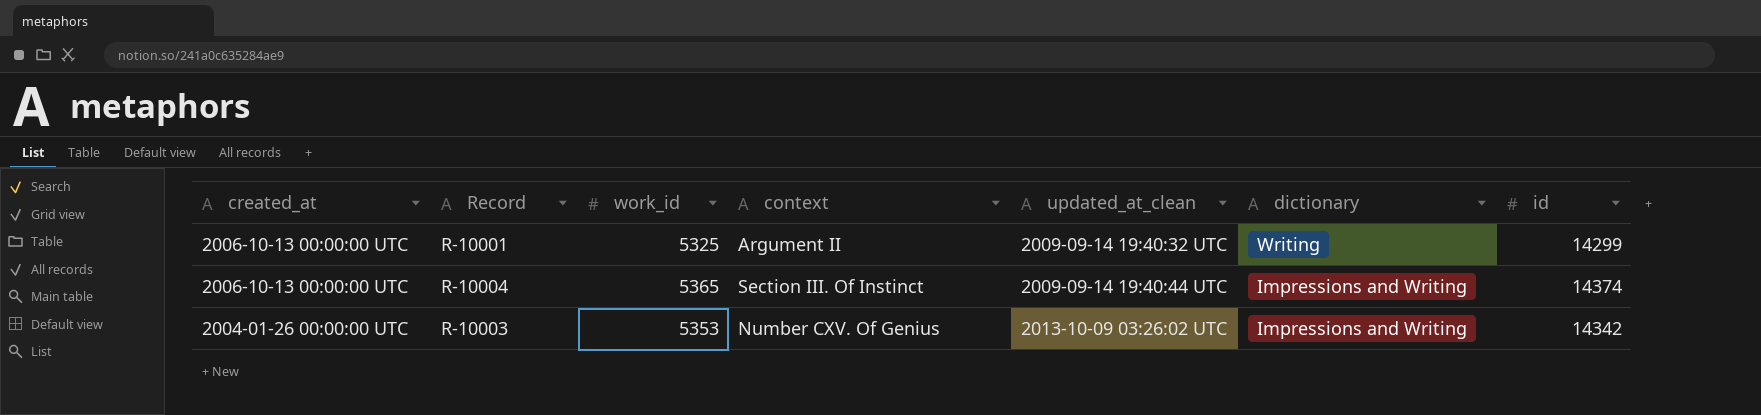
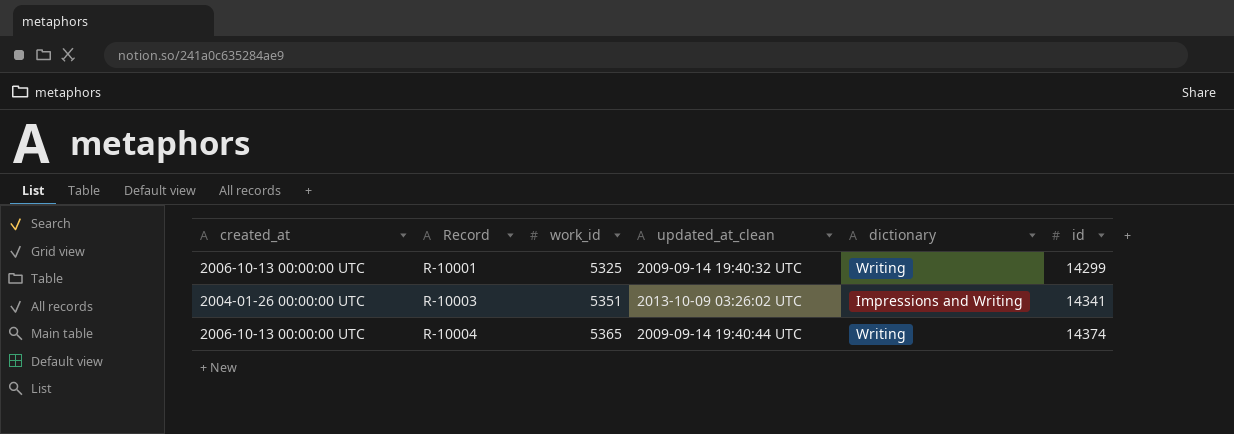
row order: created_at descending -> Record ascending
column context | position: 4 -> none
R-10003 | work_id: 5353 -> 5351
R-10003 | id: 14342 -> 14341
R-10004 | dictionary: Impressions and Writing -> Writing

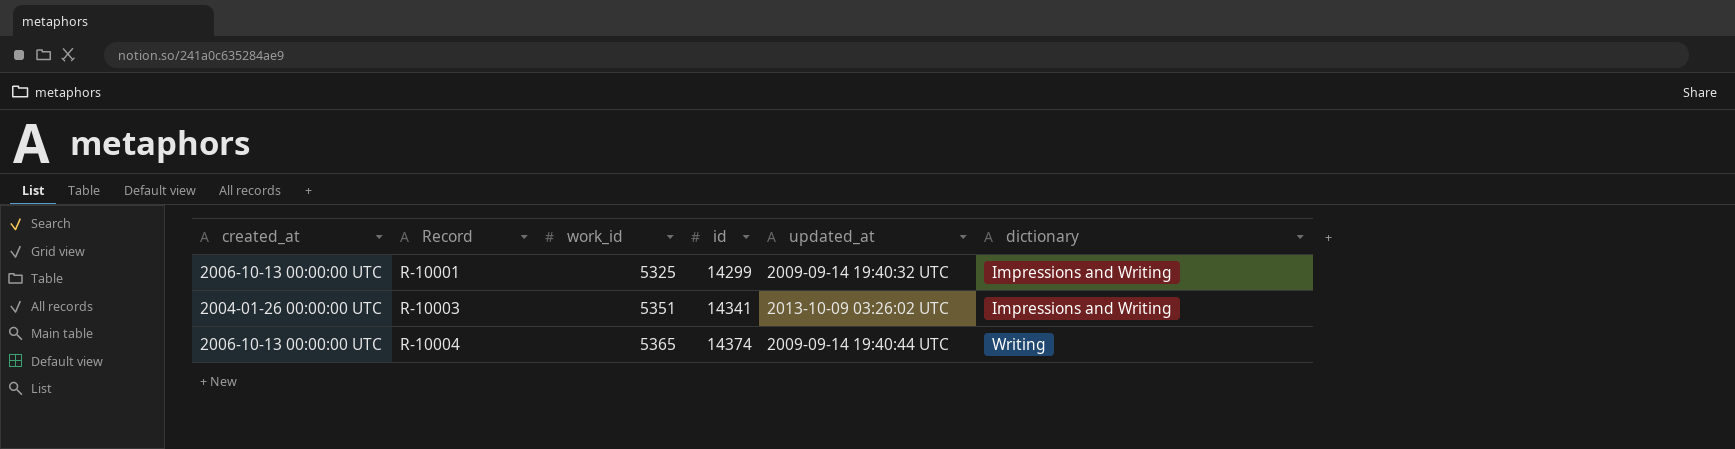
column id | position: 6 -> 4
column name: updated_at_clean -> updated_at
R-10001 | dictionary: Writing -> Impressions and Writing

